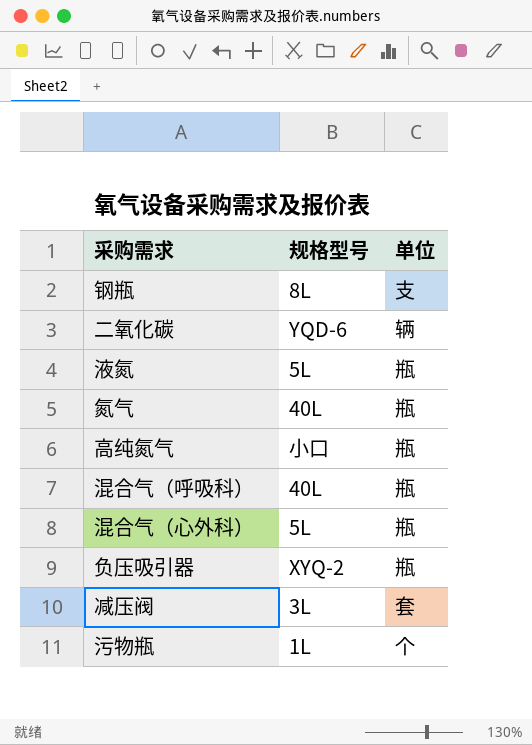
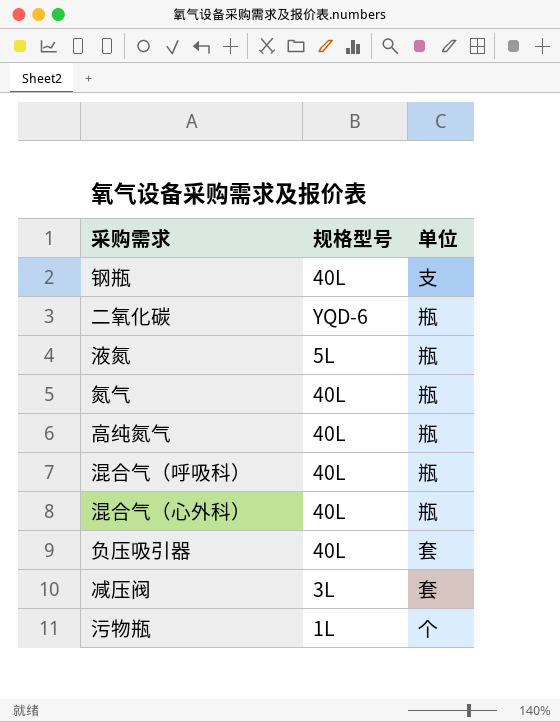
钢瓶 | 规格型号: 8L -> 40L
二氧化碳 | 单位: 辆 -> 瓶
高纯氮气 | 规格型号: 小口 -> 40L
混合气（心外科） | 规格型号: 5L -> 40L
负压吸引器 | 规格型号: XYQ-2 -> 40L
负压吸引器 | 单位: 瓶 -> 套

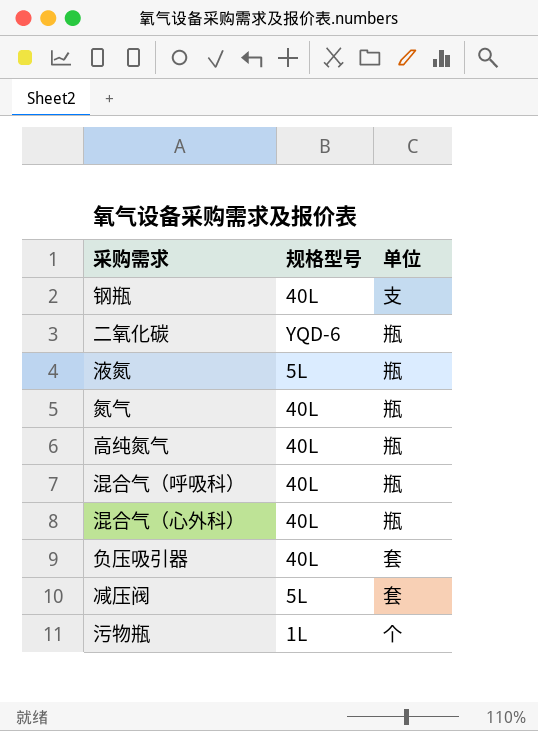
减压阀 | 规格型号: 3L -> 5L

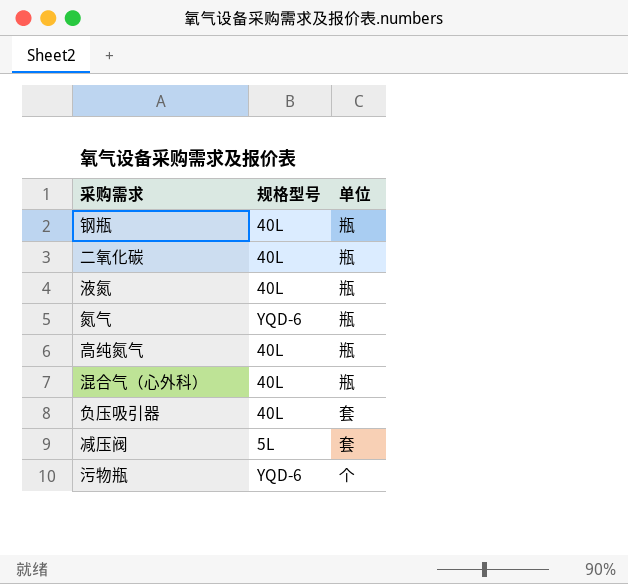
row 混合气（呼吸科）: 40L | 瓶 -> none
钢瓶 | 单位: 支 -> 瓶
二氧化碳 | 规格型号: YQD-6 -> 40L
液氮 | 规格型号: 5L -> 40L
氮气 | 规格型号: 40L -> YQD-6
污物瓶 | 规格型号: 1L -> YQD-6

